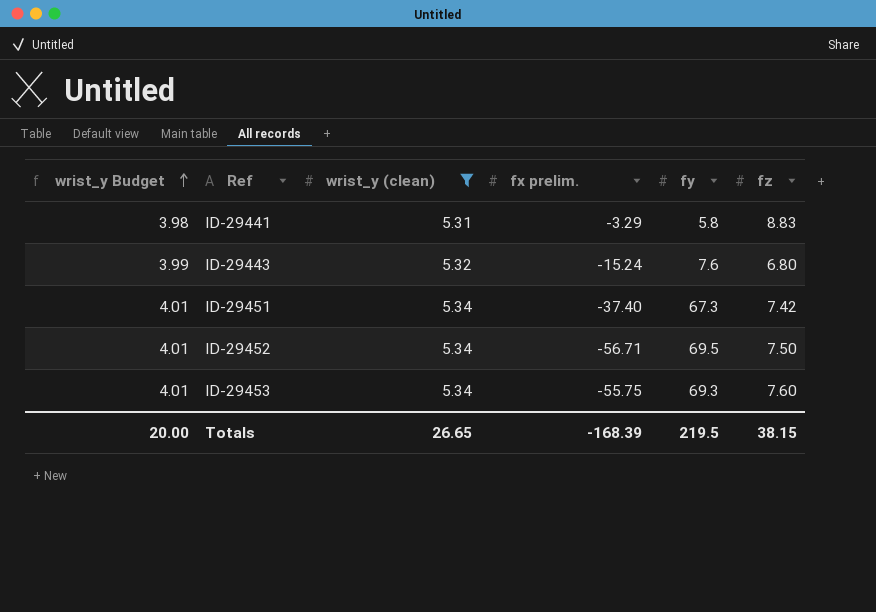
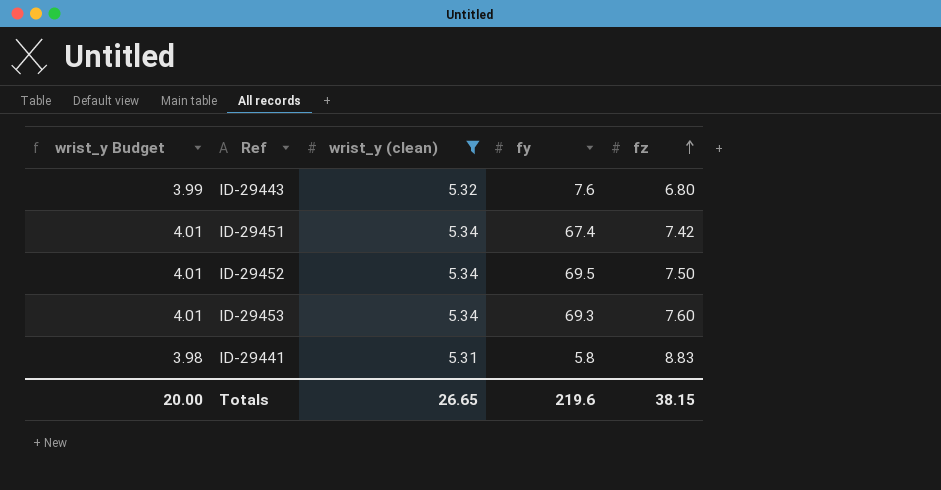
row order: wrist_y Budget ascending -> fz ascending
column fx prelim. | position: 4 -> none
ID-29451 | fy: 67.3 -> 67.4
Totals | fy: 219.5 -> 219.6

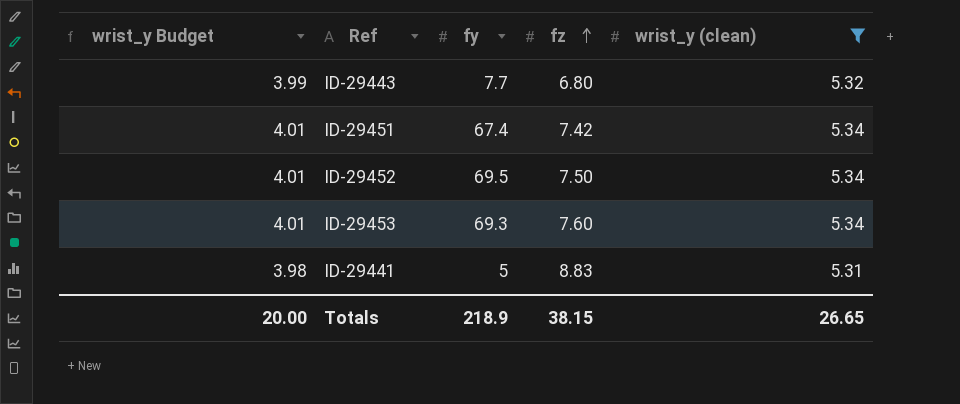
column wrist_y (clean) | position: 3 -> 5
ID-29443 | fy: 7.6 -> 7.7
ID-29441 | fy: 5.8 -> 5
Totals | fy: 219.6 -> 218.9

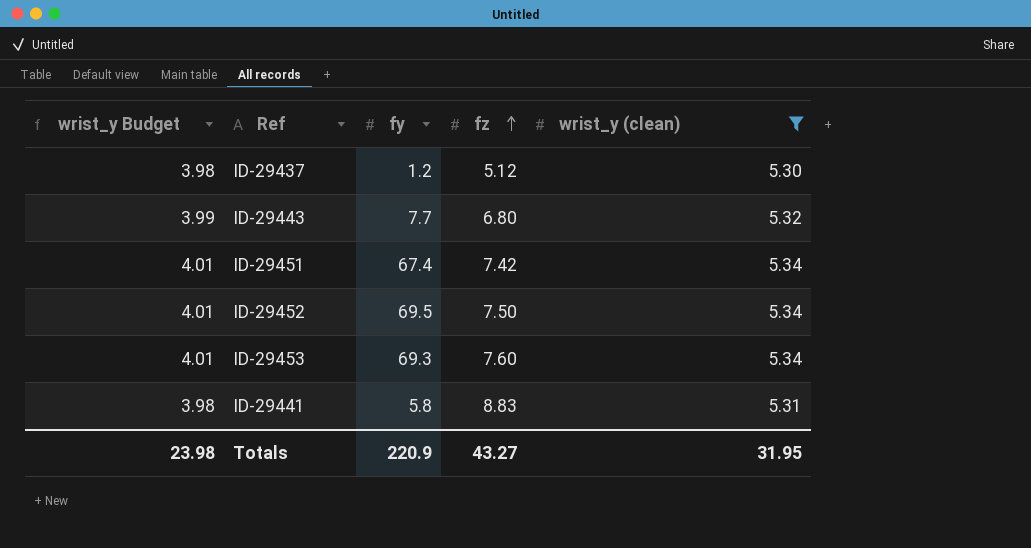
row ID-29437: none -> 3.98 | 1.2 | 5.12 | 5.30
ID-29441 | fy: 5 -> 5.8
Totals | wrist_y Budget: 20.00 -> 23.98
Totals | fy: 218.9 -> 220.9
Totals | fz: 38.15 -> 43.27
Totals | wrist_y (clean): 26.65 -> 31.95

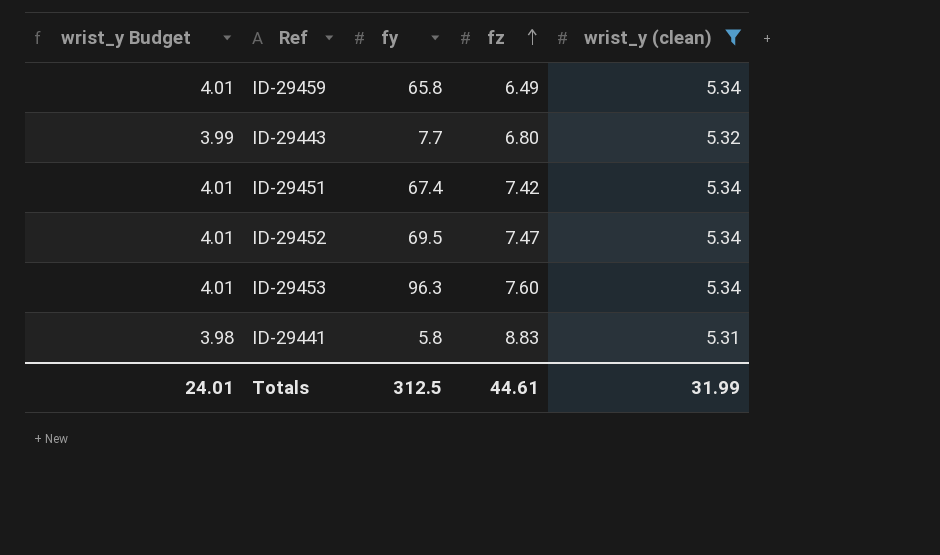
row ID-29437: 3.98 | 1.2 | 5.12 | 5.30 -> none
row ID-29459: none -> 4.01 | 65.8 | 6.49 | 5.34
ID-29452 | fz: 7.50 -> 7.47
ID-29453 | fy: 69.3 -> 96.3
Totals | wrist_y Budget: 23.98 -> 24.01
Totals | fy: 220.9 -> 312.5
Totals | fz: 43.27 -> 44.61
Totals | wrist_y (clean): 31.95 -> 31.99

